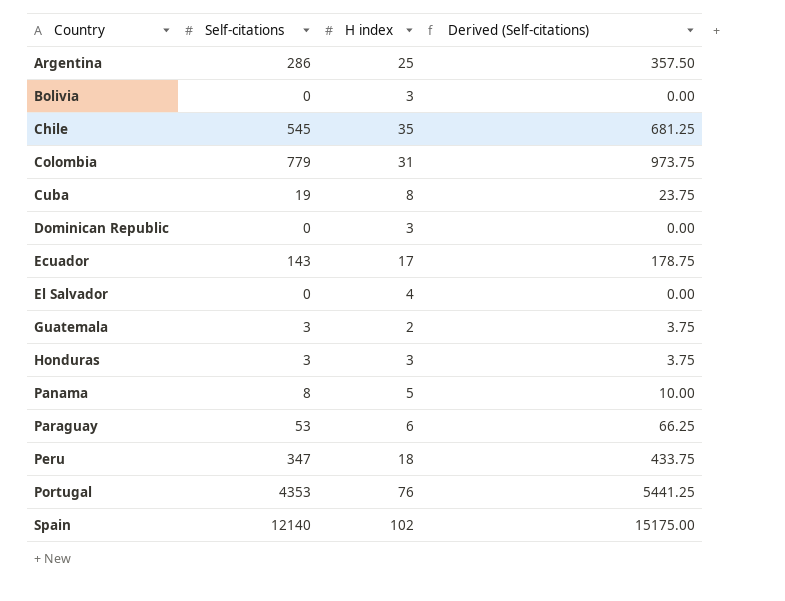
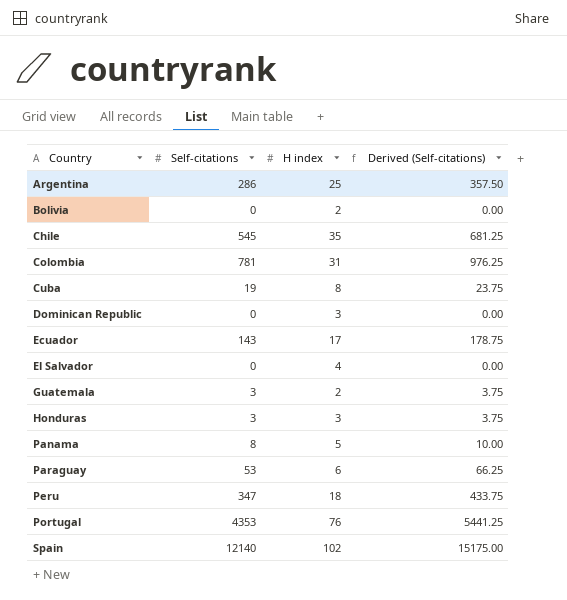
Bolivia | H index: 3 -> 2
Colombia | Self-citations: 779 -> 781
Colombia | Derived (Self-citations): 973.75 -> 976.25

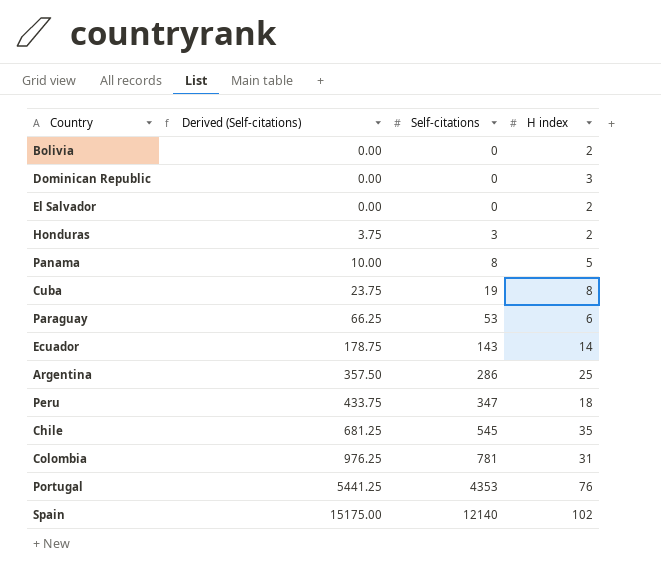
row order: Country ascending -> Derived (Self-citations) ascending
column Derived (Self-citations) | position: 4 -> 2
row Guatemala: 3 | 2 | 3.75 -> none
El Salvador | H index: 4 -> 2
Honduras | H index: 3 -> 2
Ecuador | H index: 17 -> 14

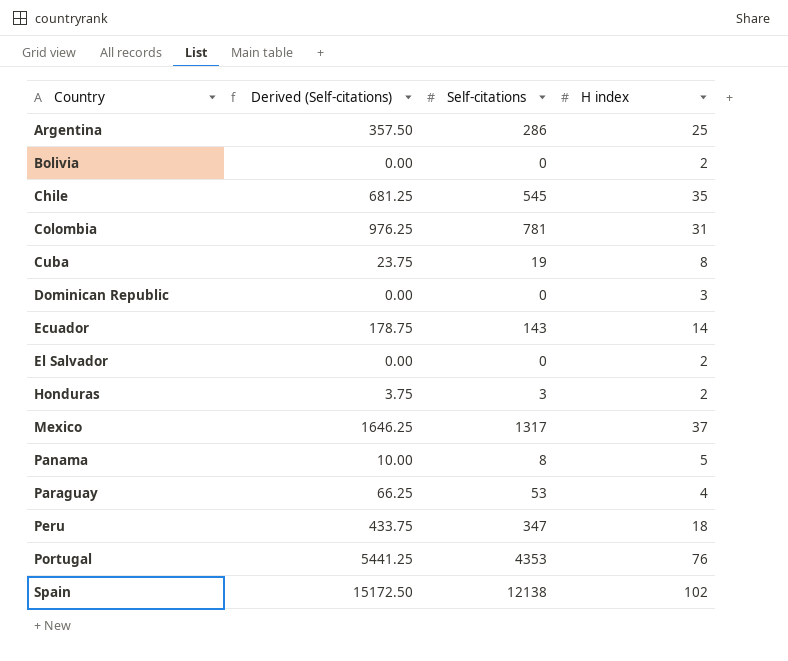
row order: Derived (Self-citations) ascending -> Country ascending
row Mexico: none -> 1646.25 | 1317 | 37
Paraguay | H index: 6 -> 4
Spain | Derived (Self-citations): 15175.00 -> 15172.50
Spain | Self-citations: 12140 -> 12138

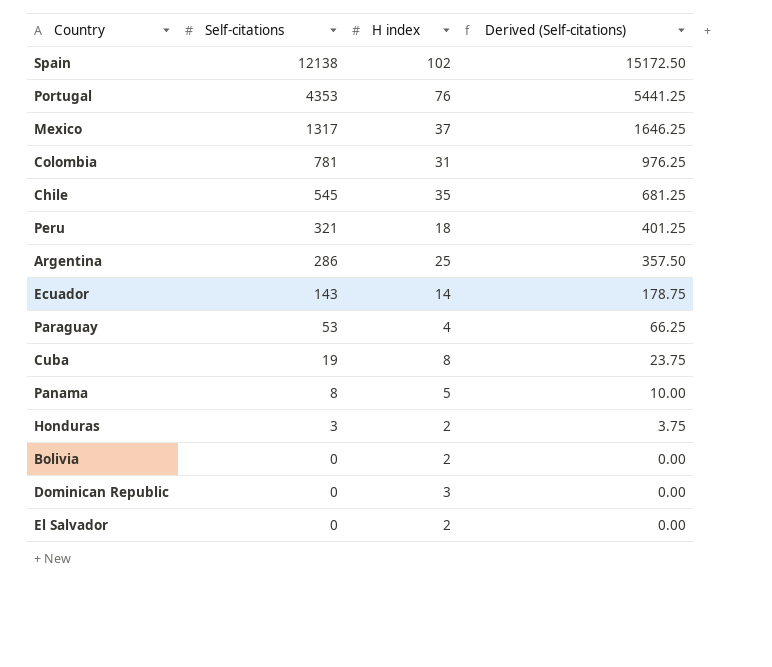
row order: Country ascending -> Self-citations descending
column Derived (Self-citations) | position: 2 -> 4
Peru | Self-citations: 347 -> 321
Peru | Derived (Self-citations): 433.75 -> 401.25

